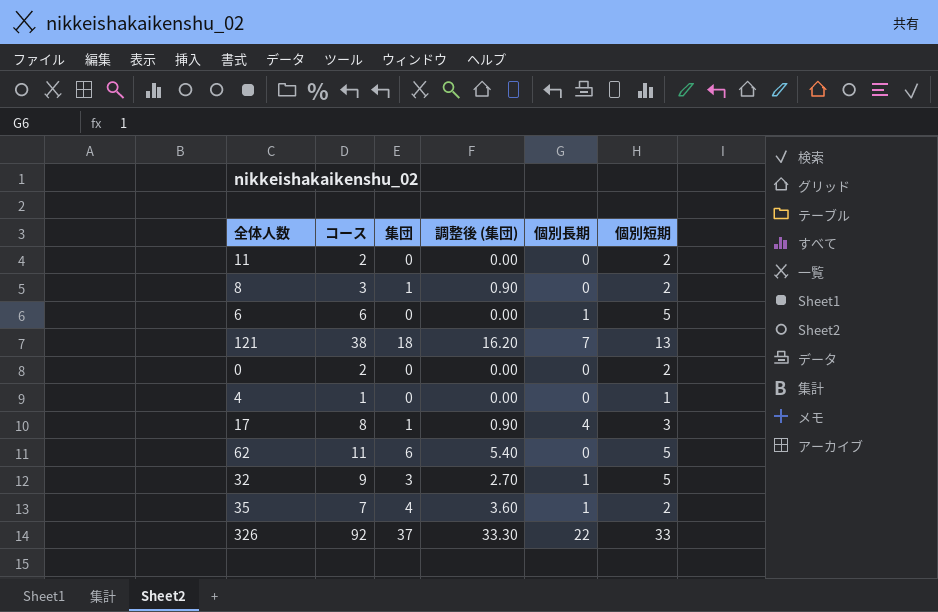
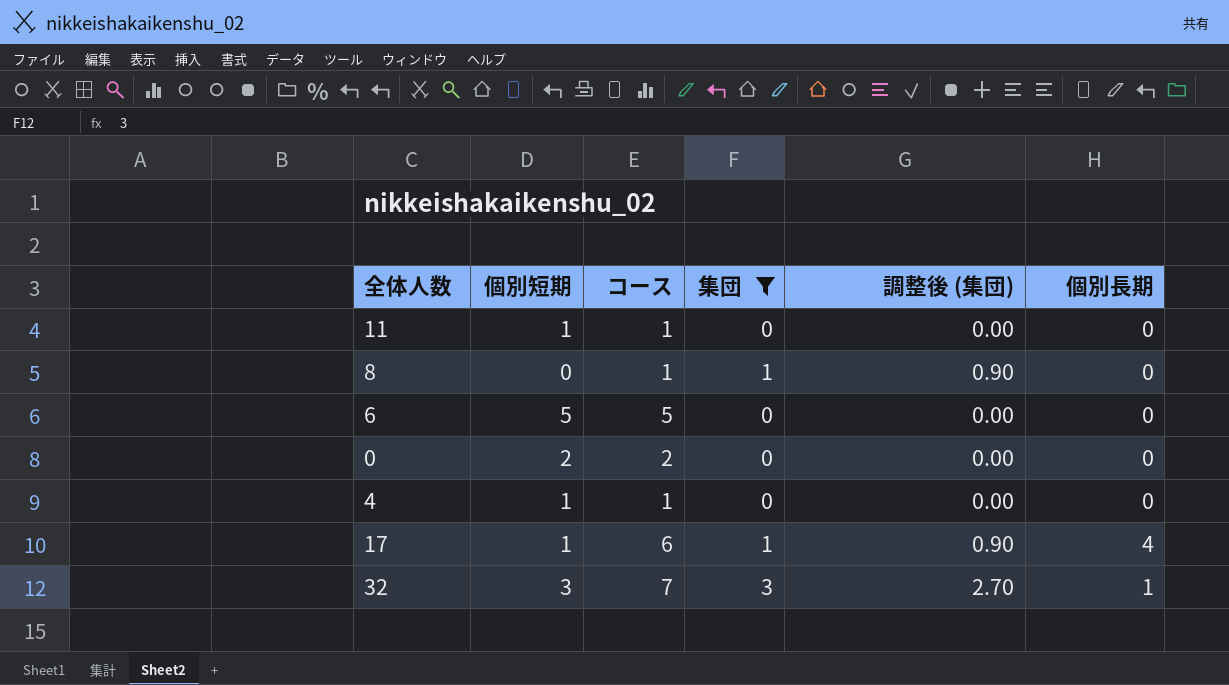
filter: none -> 集団 <= 3
column 個別短期 | position: 6 -> 2
11 | 個別短期: 2 -> 1
11 | コース: 2 -> 1
8 | 個別短期: 2 -> 0
8 | コース: 3 -> 1
6 | コース: 6 -> 5
6 | 個別長期: 1 -> 0
17 | 個別短期: 3 -> 1
17 | コース: 8 -> 6
32 | 個別短期: 5 -> 3
32 | コース: 9 -> 7

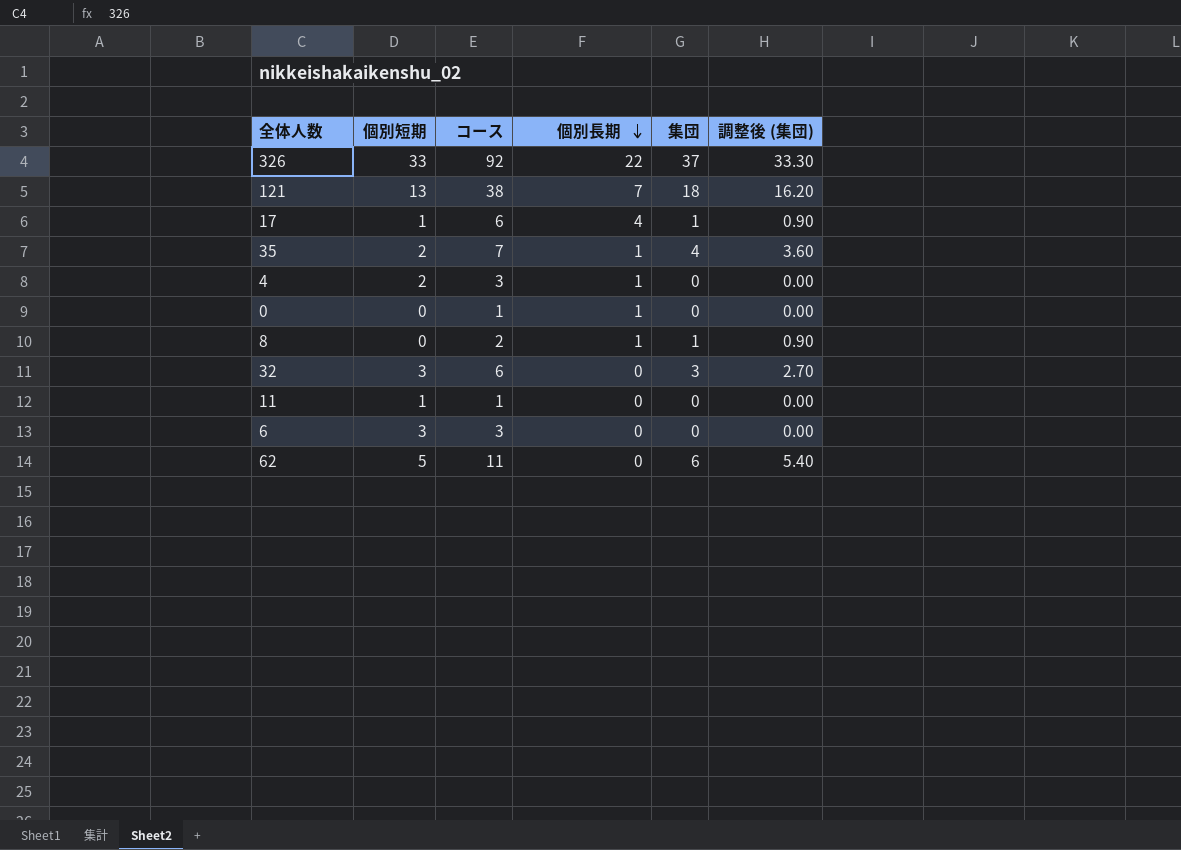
filter: 集団 <= 3 -> none
row order: none -> 個別長期 descending
column 個別長期 | position: 6 -> 4
4 | 個別短期: 1 -> 2
4 | コース: 1 -> 3
4 | 個別長期: 0 -> 1
0 | 個別短期: 2 -> 0
0 | コース: 2 -> 1
0 | 個別長期: 0 -> 1
8 | コース: 1 -> 2
8 | 個別長期: 0 -> 1
32 | コース: 7 -> 6
32 | 個別長期: 1 -> 0
6 | 個別短期: 5 -> 3
6 | コース: 5 -> 3

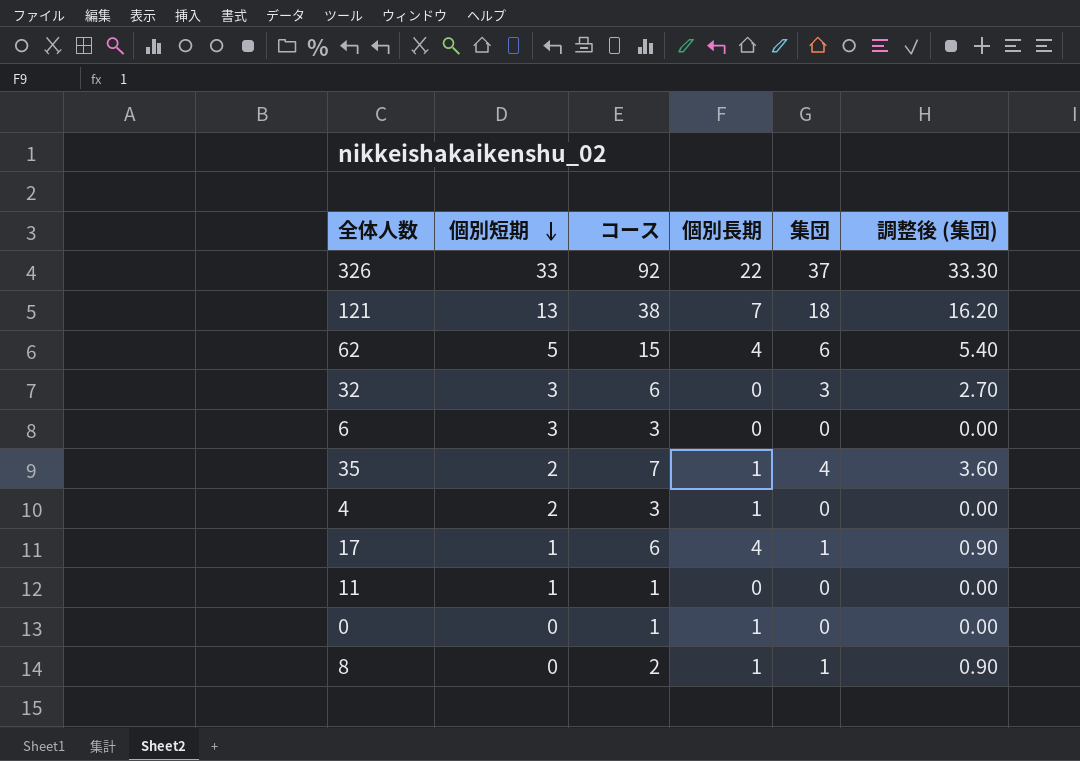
row order: 個別長期 descending -> 個別短期 descending
62 | コース: 11 -> 15
62 | 個別長期: 0 -> 4

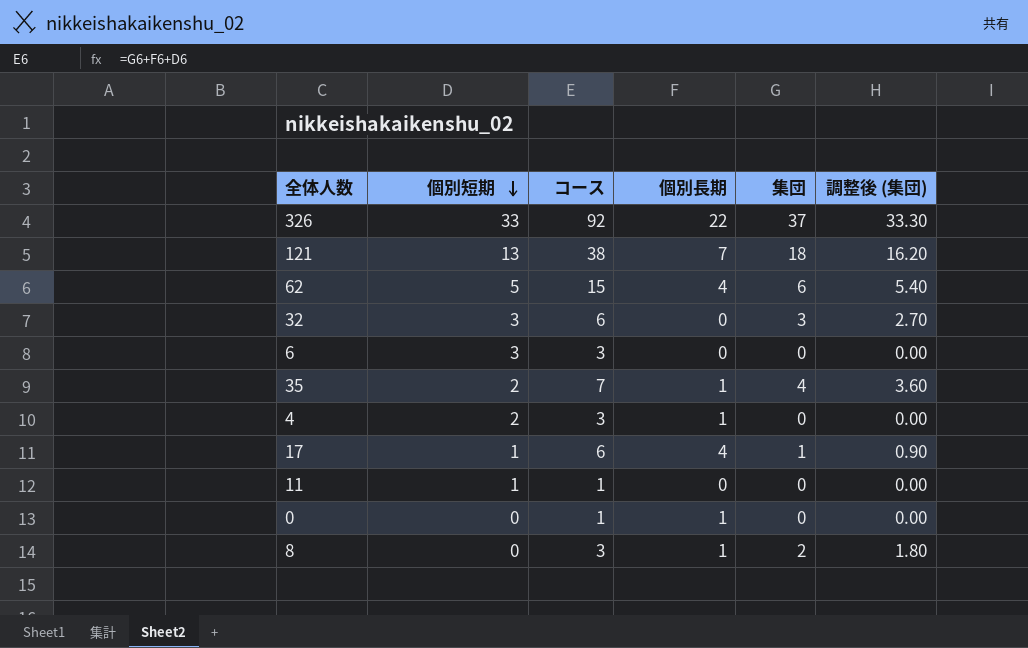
8 | コース: 2 -> 3
8 | 集団: 1 -> 2
8 | 調整後 (集団): 0.90 -> 1.80

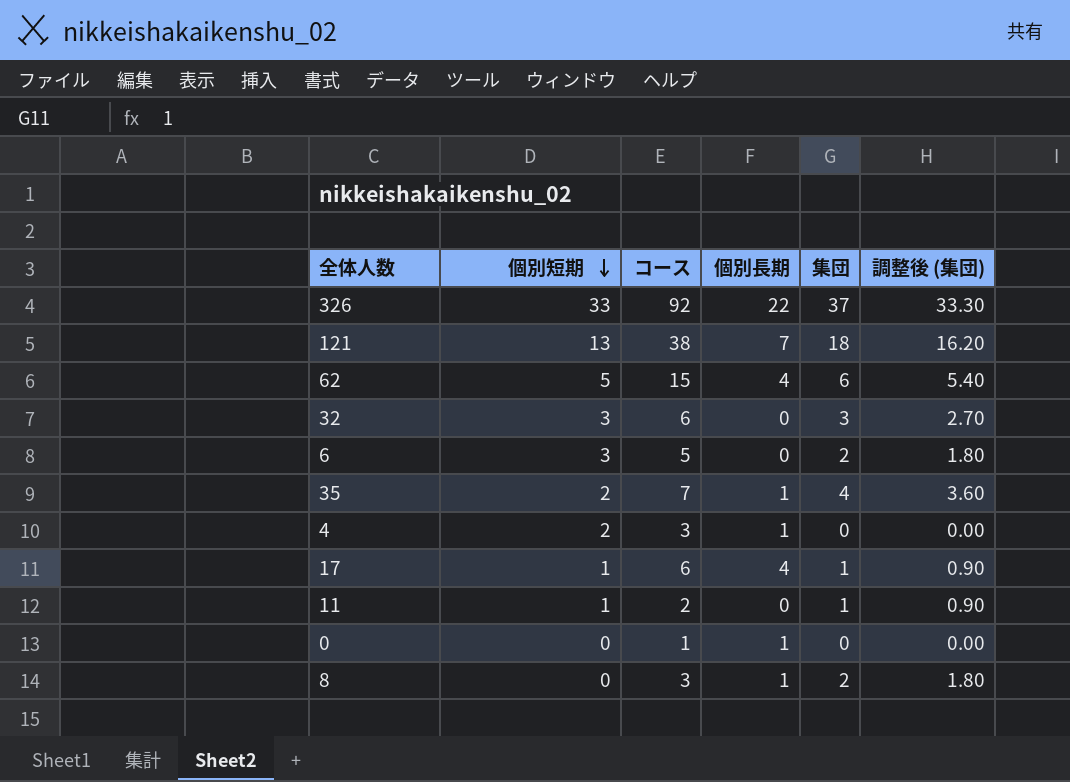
6 | コース: 3 -> 5
6 | 集団: 0 -> 2
6 | 調整後 (集団): 0.00 -> 1.80
11 | コース: 1 -> 2
11 | 集団: 0 -> 1
11 | 調整後 (集団): 0.00 -> 0.90

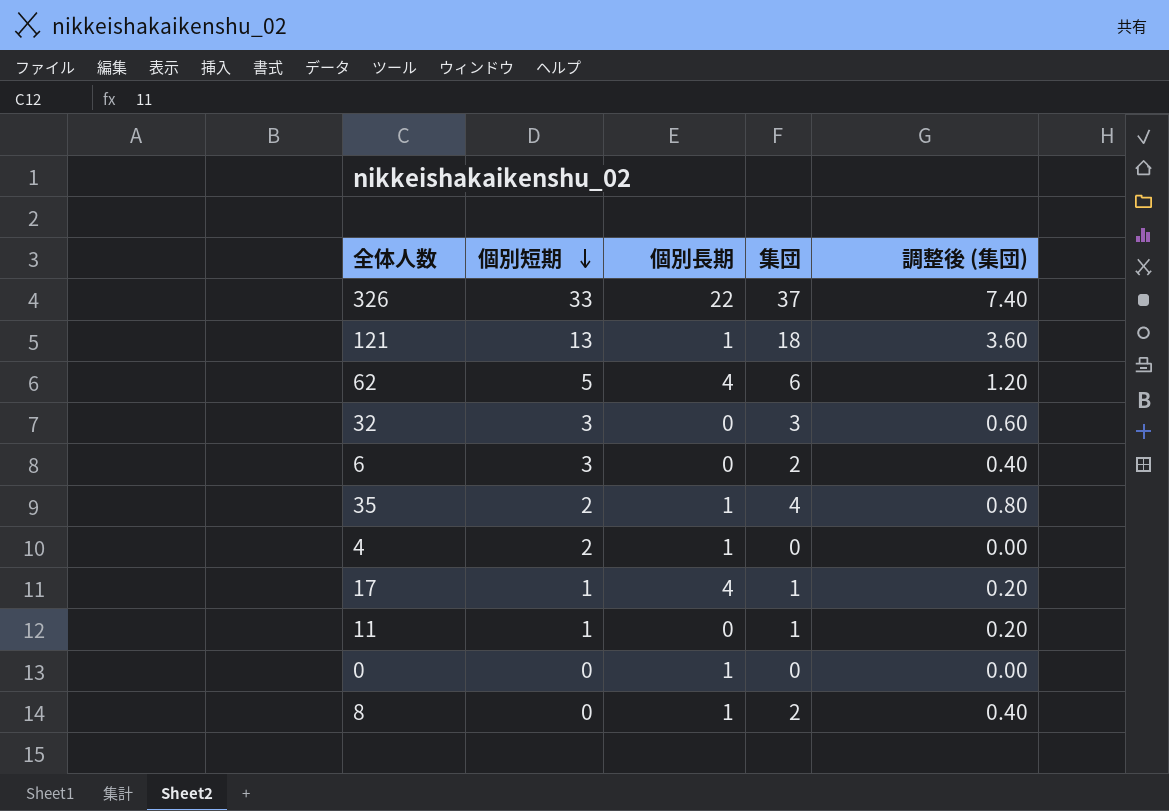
column コース | formula: [個別短期] + [個別長期] + [集団] -> none
column 調整後 (集団) | formula: [集団] * 0.9 -> [集団] * 0.2
121 | 個別長期: 7 -> 1

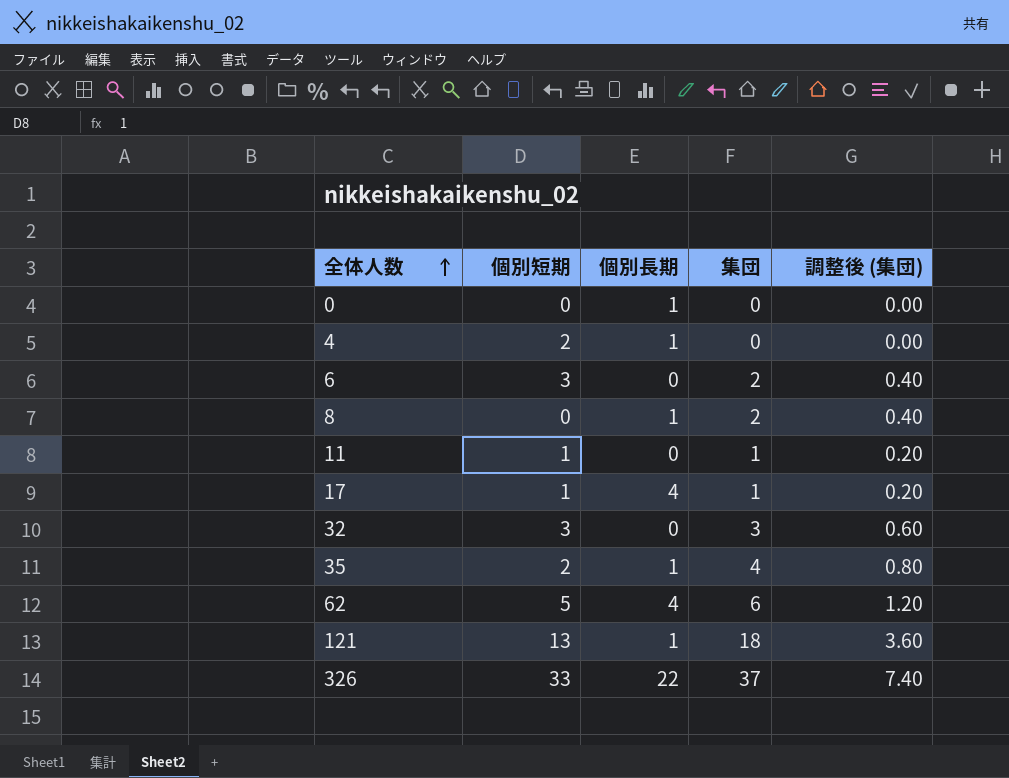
row order: 個別短期 descending -> 全体人数 ascending

